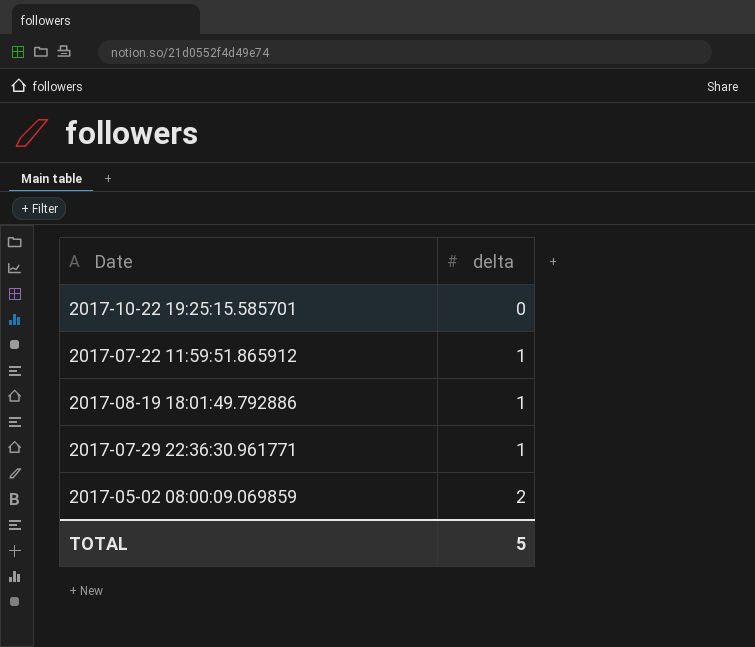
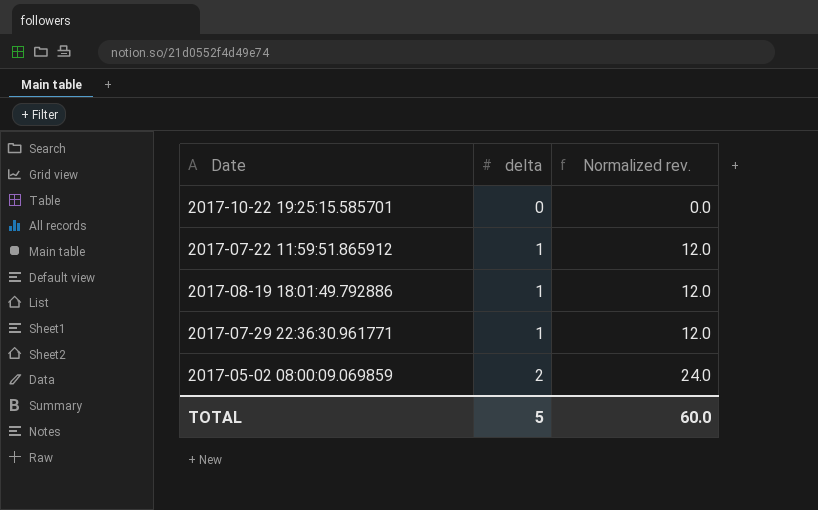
column Normalized rev. | formula: none -> [delta] * 12

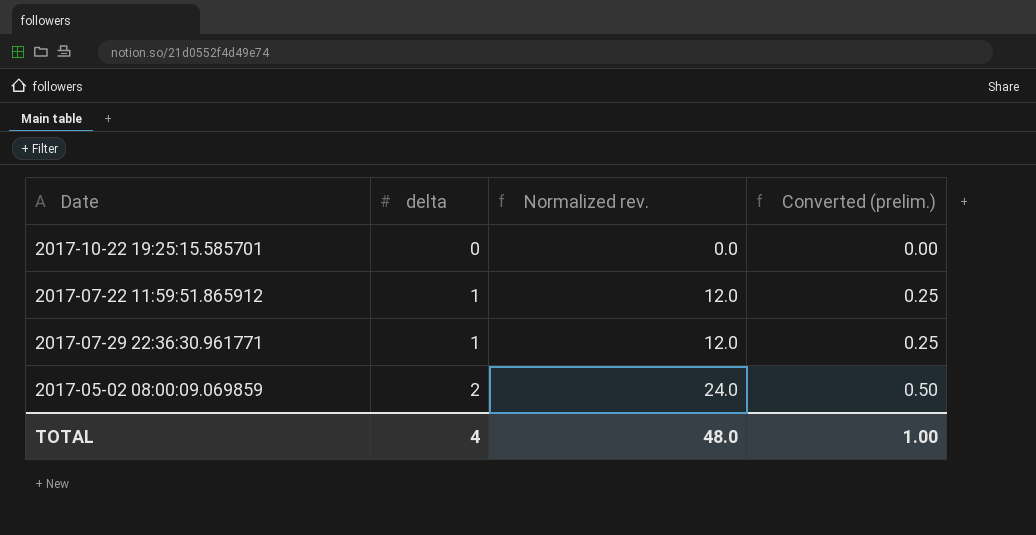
column Converted (prelim.) | formula: none -> [delta] * 0.25
row 2017-08-19 18:01:49.792886: 1 | 12.0 -> none
TOTAL | delta: 5 -> 4
TOTAL | Normalized rev.: 60.0 -> 48.0

